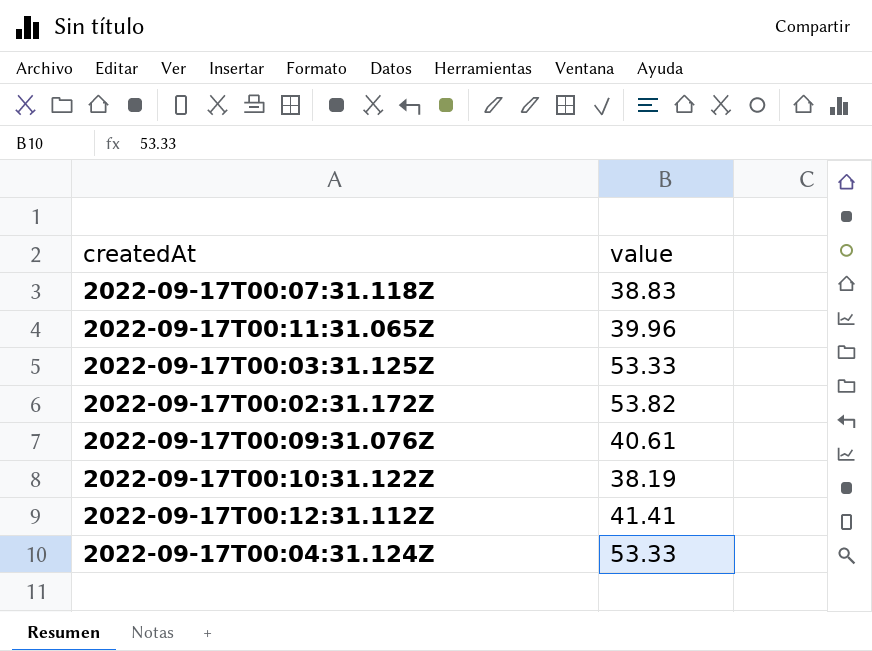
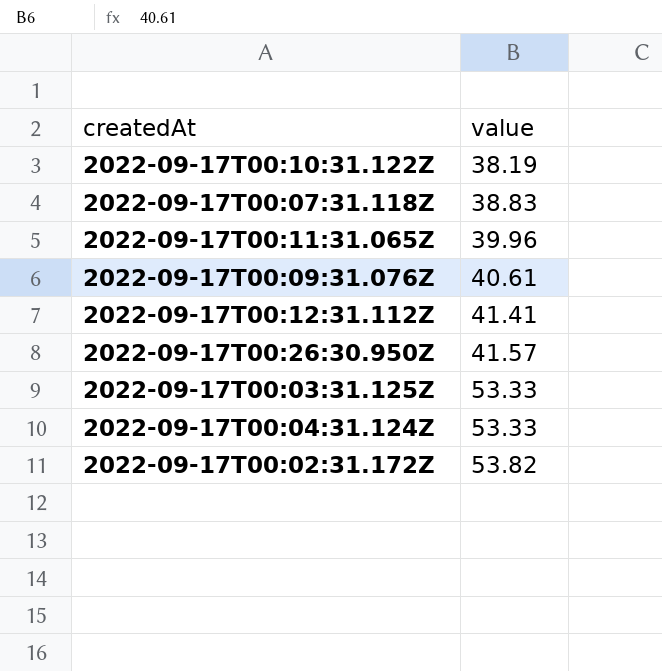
row order: none -> value ascending
row 2022-09-17T00:26:30.950Z: none -> 41.57

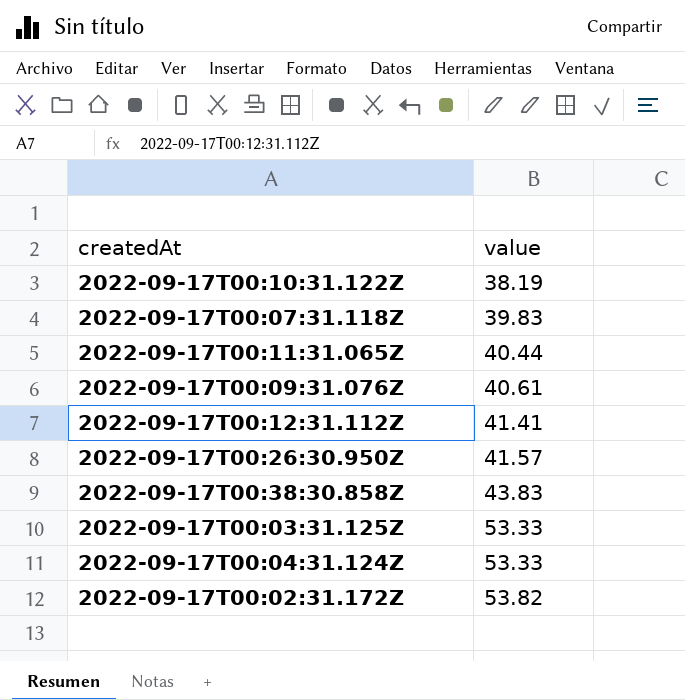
2022-09-17T00:07:31.118Z | value: 38.83 -> 39.83
2022-09-17T00:11:31.065Z | value: 39.96 -> 40.44
row 2022-09-17T00:38:30.858Z: none -> 43.83

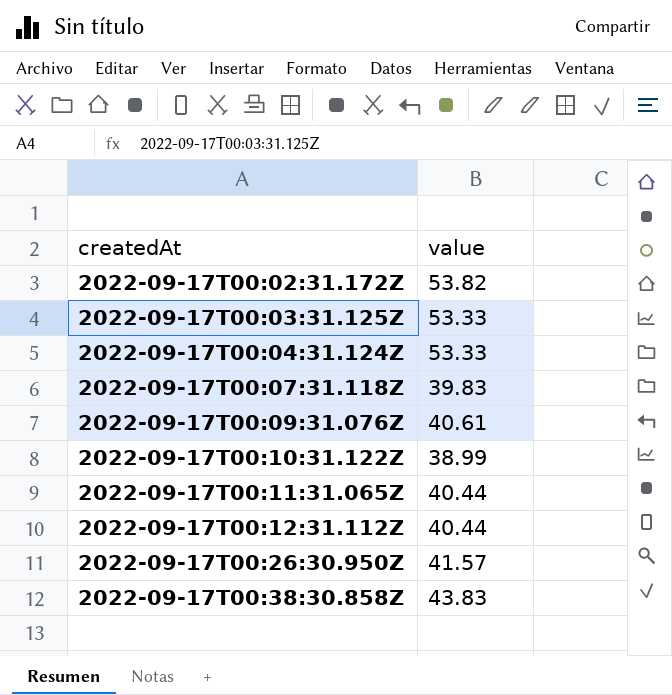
row order: value ascending -> createdAt ascending
2022-09-17T00:10:31.122Z | value: 38.19 -> 38.99
2022-09-17T00:12:31.112Z | value: 41.41 -> 40.44

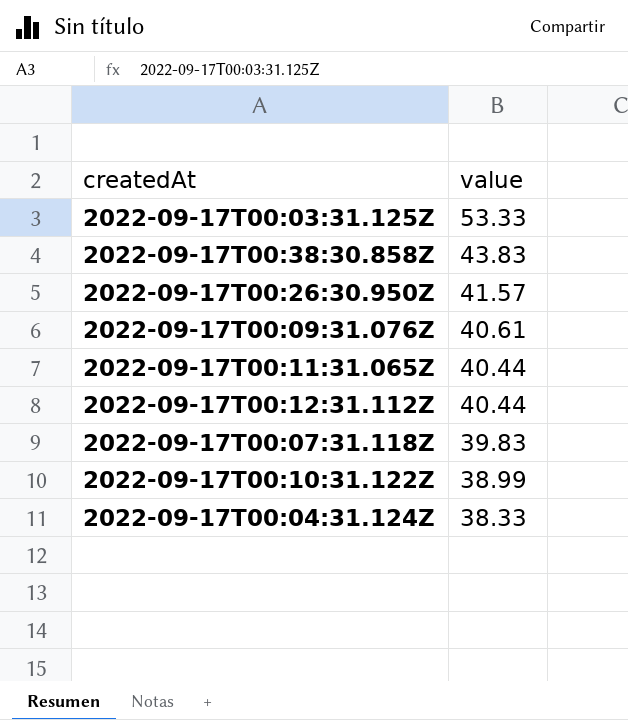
row order: createdAt ascending -> value descending
row 2022-09-17T00:02:31.172Z: 53.82 -> none
2022-09-17T00:04:31.124Z | value: 53.33 -> 38.33

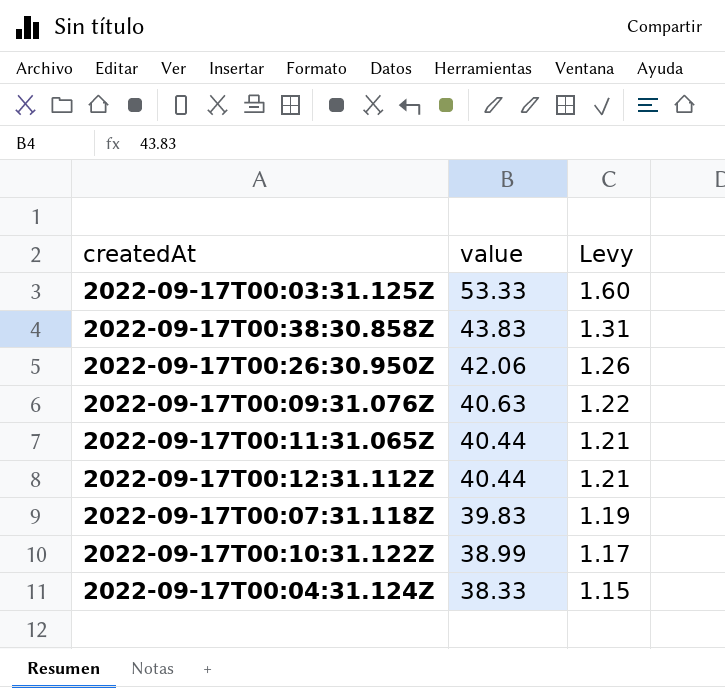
column Levy | formula: none -> [value] * 0.03
2022-09-17T00:26:30.950Z | value: 41.57 -> 42.06
2022-09-17T00:09:31.076Z | value: 40.61 -> 40.63

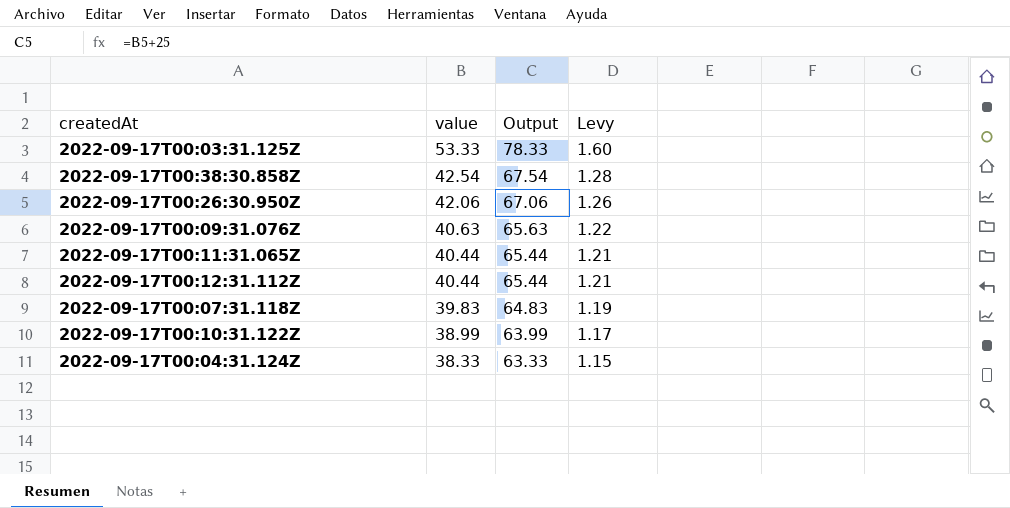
column Output | formula: none -> [value] + 25
2022-09-17T00:38:30.858Z | value: 43.83 -> 42.54
2022-09-17T00:38:30.858Z | Levy: 1.31 -> 1.28

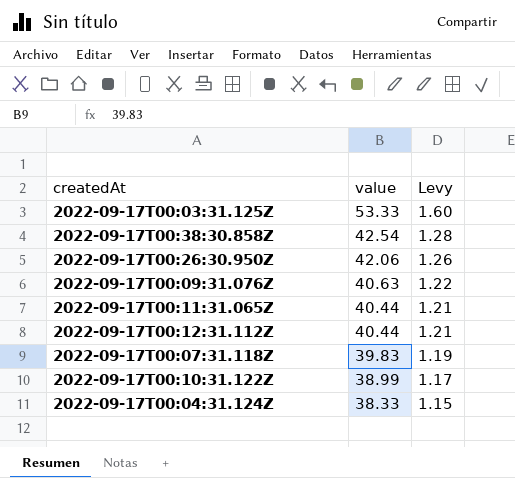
column Output | formula: [value] + 25 -> none

